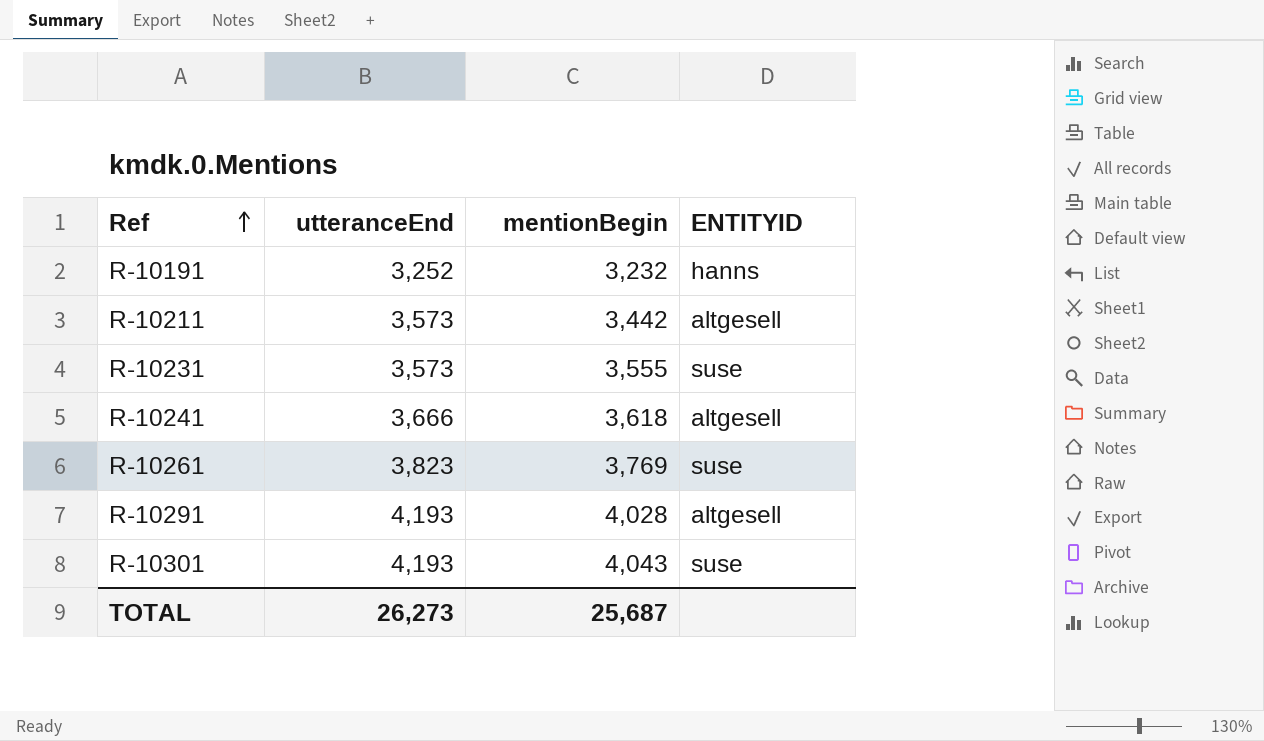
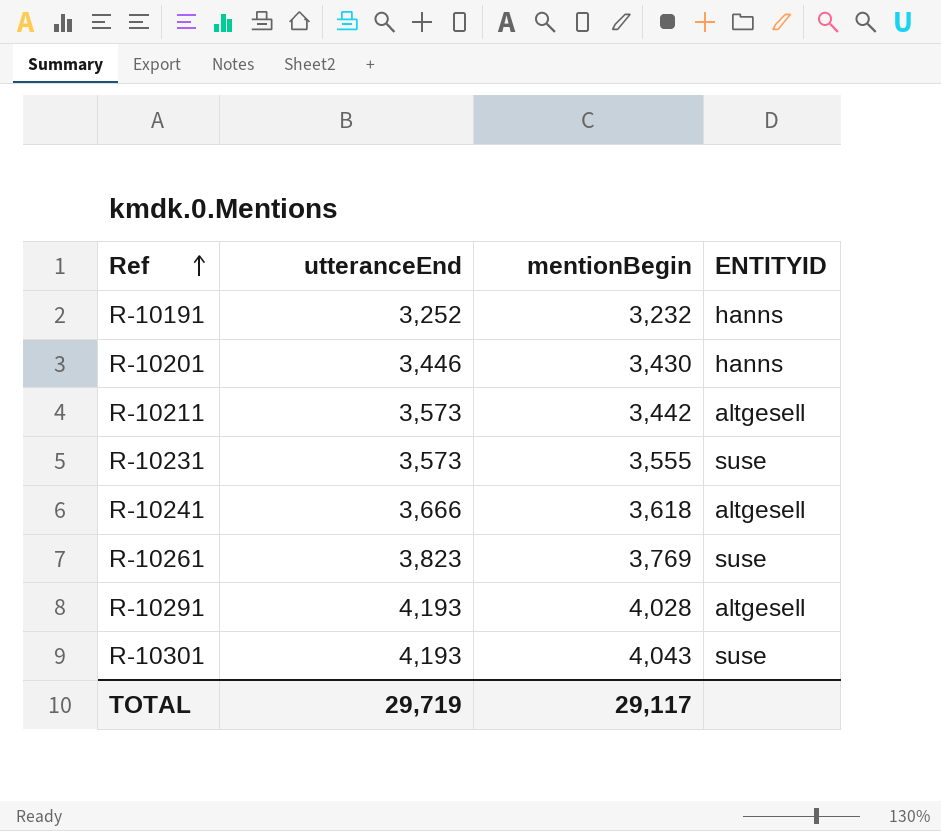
row R-10201: none -> 3,446 | 3,430 | hanns
TOTAL | utteranceEnd: 26,273 -> 29,719
TOTAL | mentionBegin: 25,687 -> 29,117

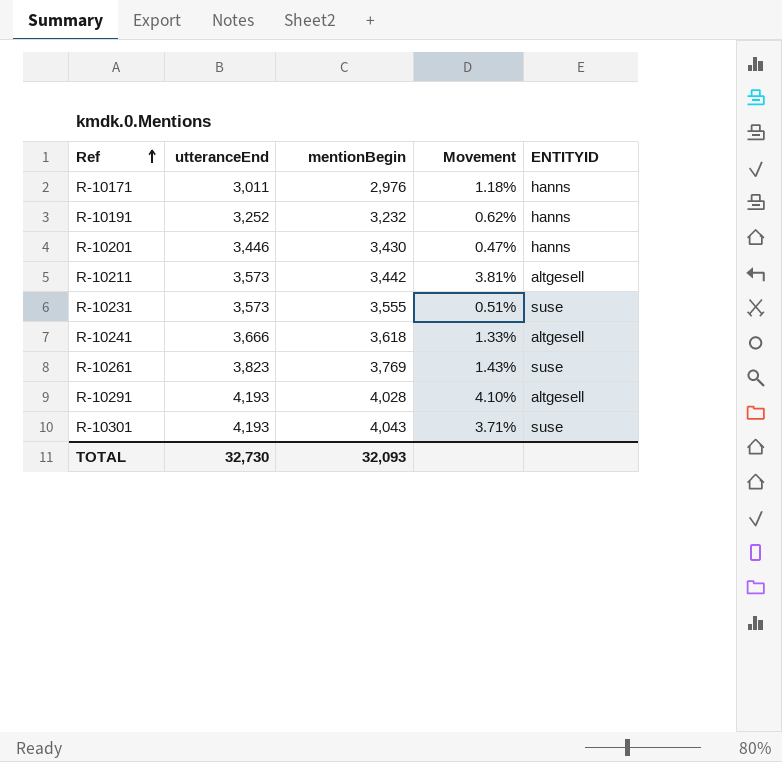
column Movement | formula: none -> ([utteranceEnd] - [mentionBegin]) / [mentionBegin]
row R-10171: none -> 3,011 | 2,976 | 1.18% | hanns
TOTAL | utteranceEnd: 29,719 -> 32,730
TOTAL | mentionBegin: 29,117 -> 32,093

